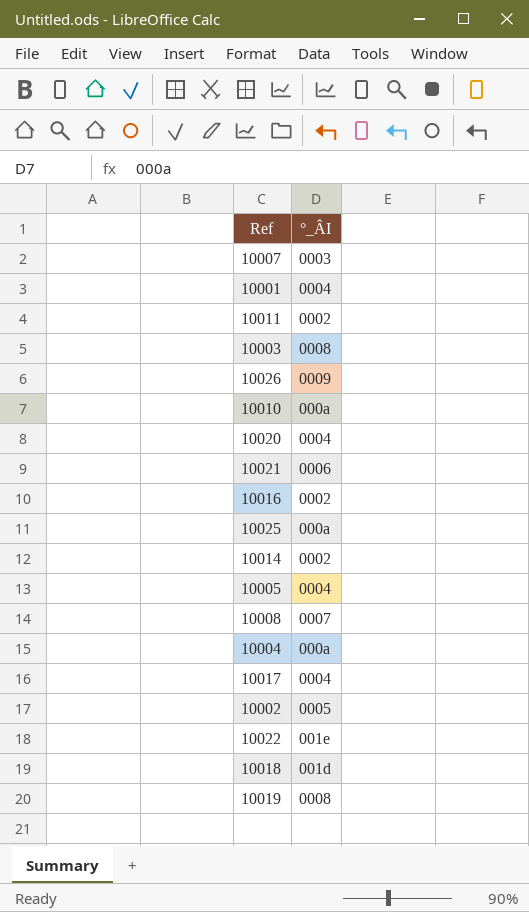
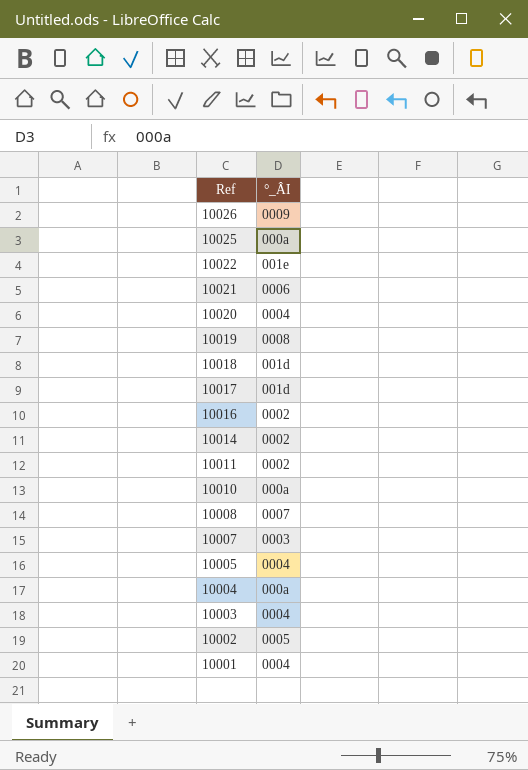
row order: none -> Ref descending
10017 | °_ÂI: 0004 -> 001d
10003 | °_ÂI: 0008 -> 0004

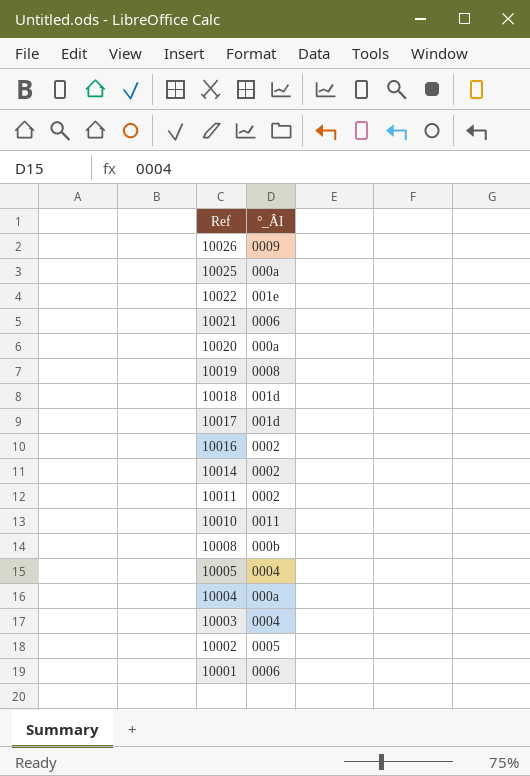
row 10007: 0003 -> none
10020 | °_ÂI: 0004 -> 000a
10010 | °_ÂI: 000a -> 0011
10008 | °_ÂI: 0007 -> 000b
10001 | °_ÂI: 0004 -> 0006

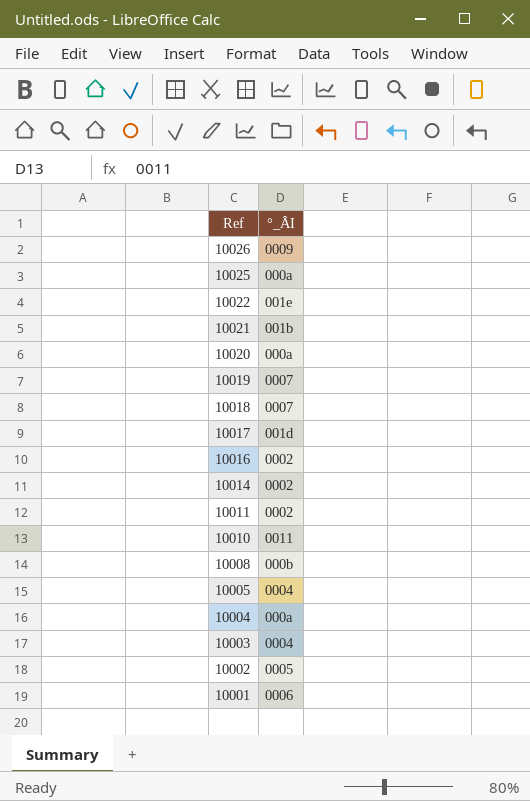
10021 | °_ÂI: 0006 -> 001b
10019 | °_ÂI: 0008 -> 0007
10018 | °_ÂI: 001d -> 0007

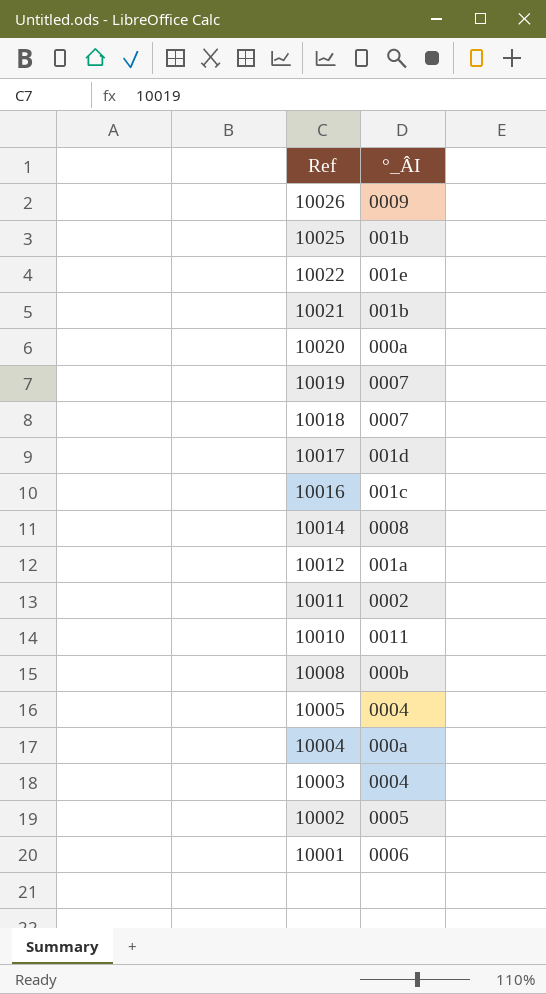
10025 | °_ÂI: 000a -> 001b
10016 | °_ÂI: 0002 -> 001c
10014 | °_ÂI: 0002 -> 0008
row 10012: none -> 001a

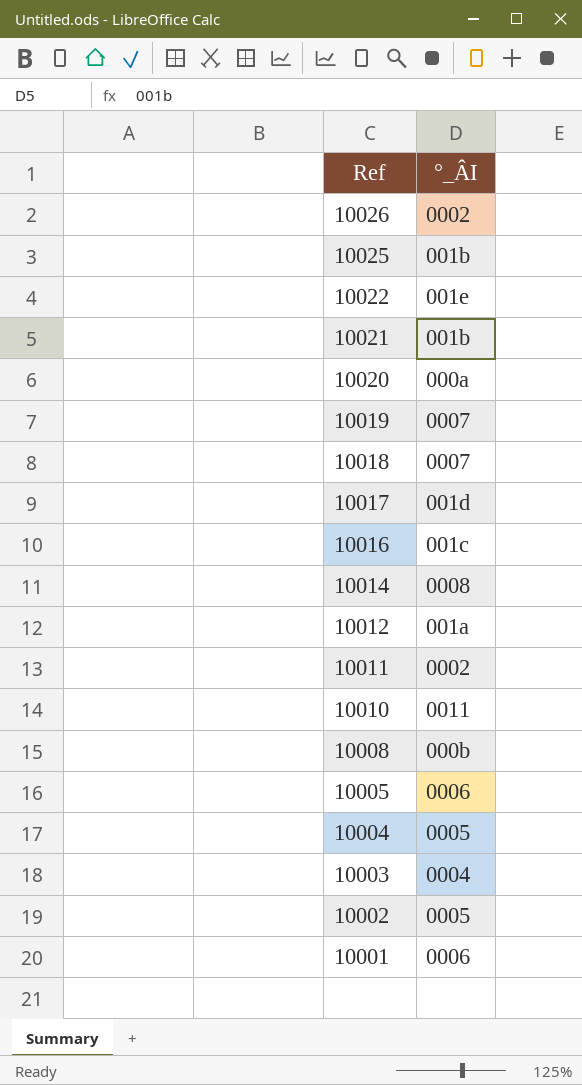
10026 | °_ÂI: 0009 -> 0002
10005 | °_ÂI: 0004 -> 0006
10004 | °_ÂI: 000a -> 0005

